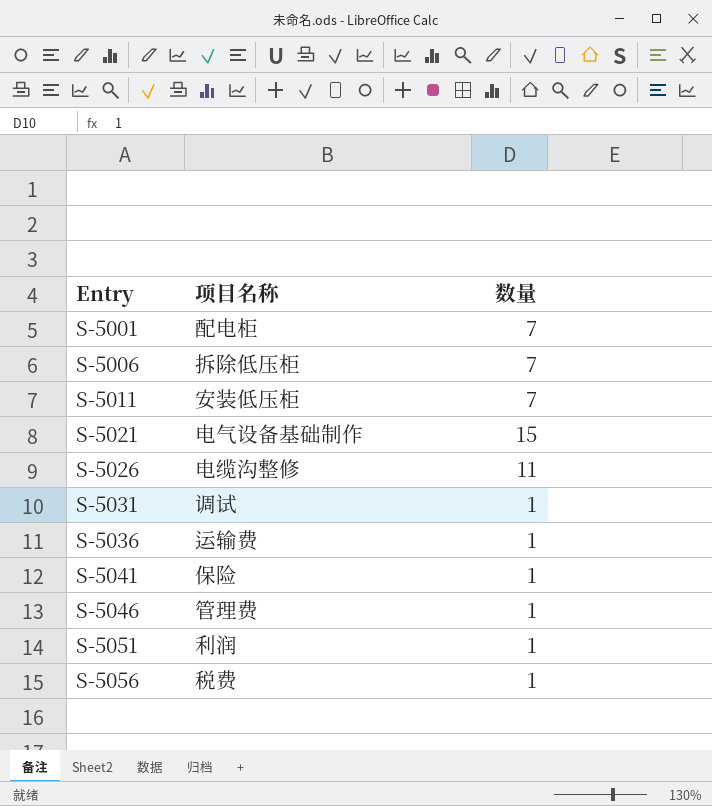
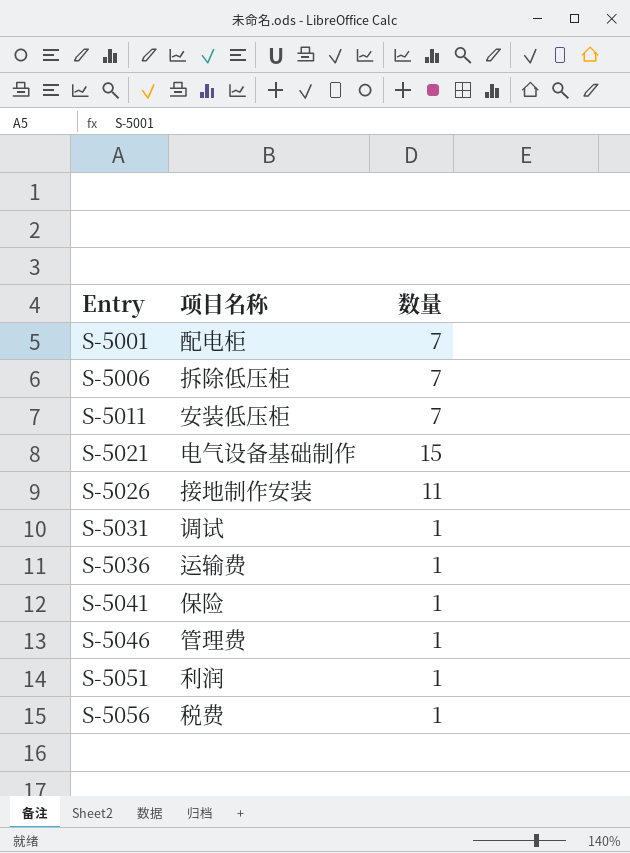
S-5026 | 项目名称: 电缆沟整修 -> 接地制作安装

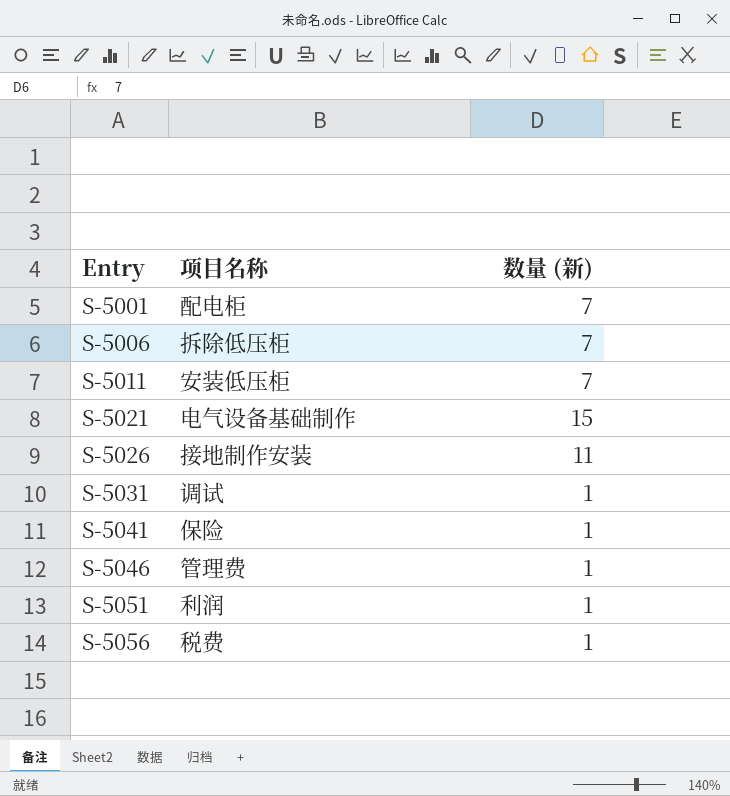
column name: 数量 -> 数量 (新)
row S-5036: 运输费 | 1 -> none

